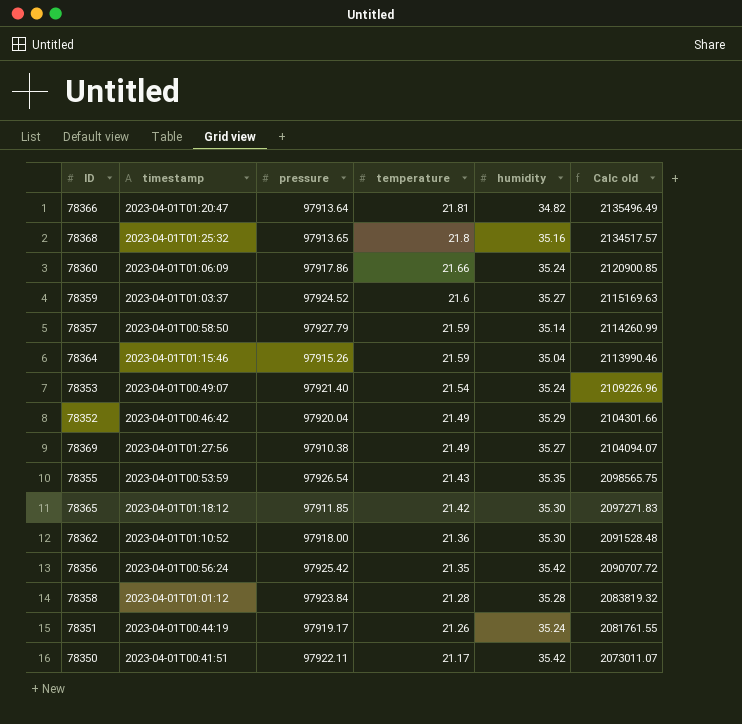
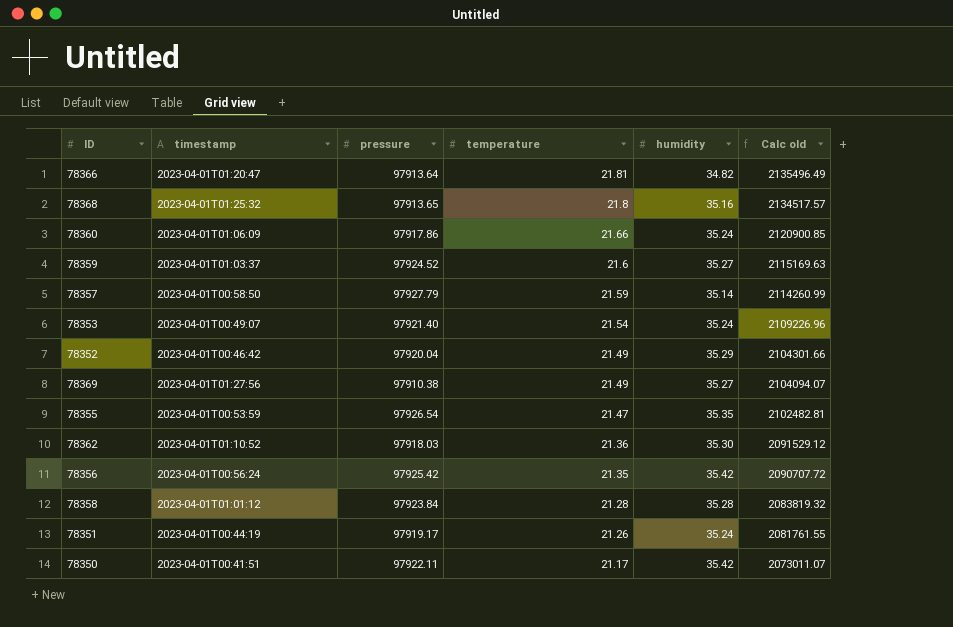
row 78364: 2023-04-01T01:15:46 | 97915.26 | 21.59 | 35.04 | 2113990.46 -> none
row 78365: 2023-04-01T01:18:12 | 97911.85 | 21.42 | 35.30 | 2097271.83 -> none
78355 | temperature: 21.43 -> 21.47
78355 | Calc old: 2098565.75 -> 2102482.81
78362 | pressure: 97918.00 -> 97918.03
78362 | Calc old: 2091528.48 -> 2091529.12

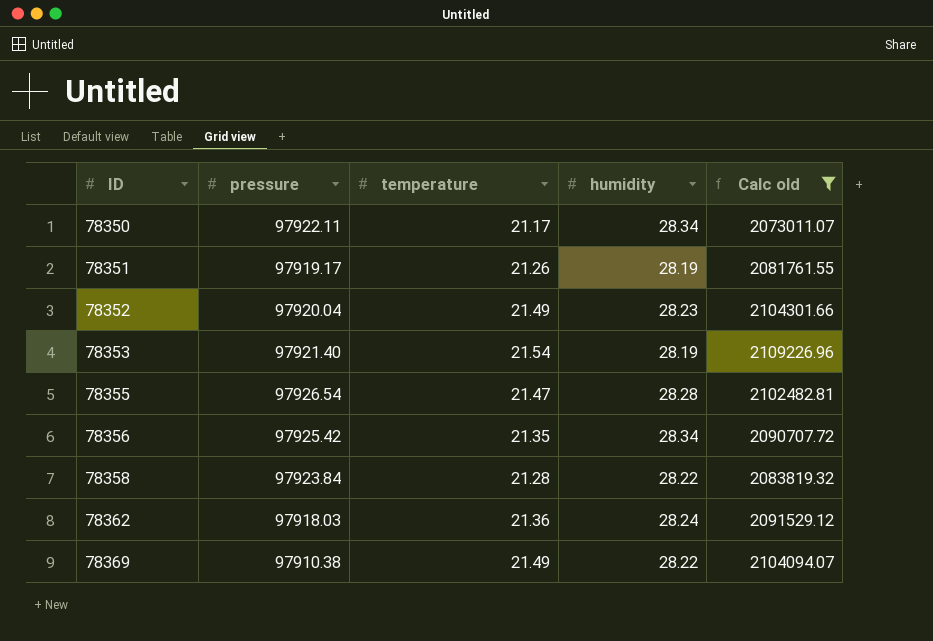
filter: none -> Calc old <= 2109226.96
row order: temperature descending -> ID ascending
column timestamp | position: 2 -> none
78350 | humidity: 35.42 -> 28.34
78351 | humidity: 35.24 -> 28.19
78352 | humidity: 35.29 -> 28.23
78353 | humidity: 35.24 -> 28.19
78355 | humidity: 35.35 -> 28.28
78356 | humidity: 35.42 -> 28.34
78358 | humidity: 35.28 -> 28.22
78362 | humidity: 35.30 -> 28.24
78369 | humidity: 35.27 -> 28.22

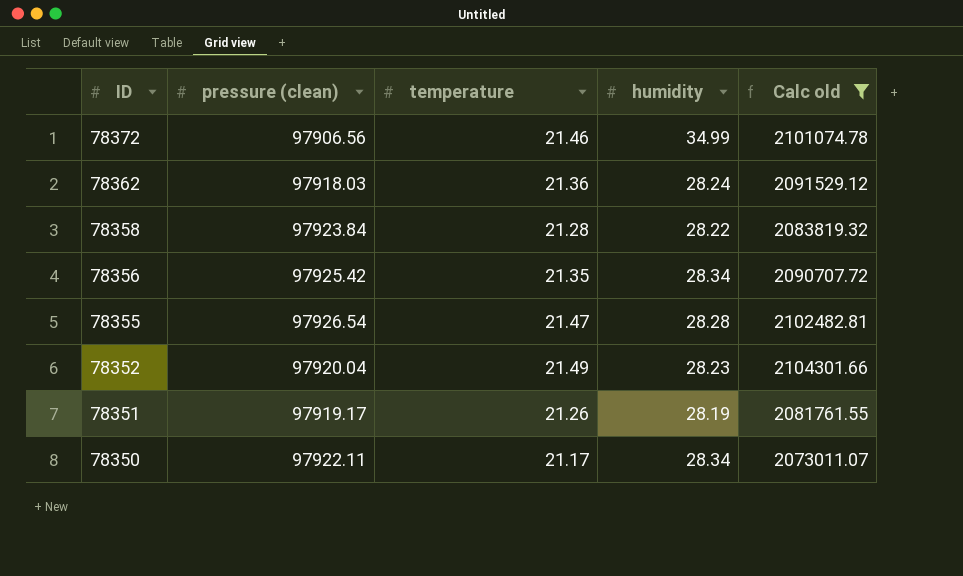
row order: ID ascending -> ID descending
column name: pressure -> pressure (clean)
row 78353: 97921.40 | 21.54 | 28.19 | 2109226.96 -> none
row 78369: 97910.38 | 21.49 | 28.22 | 2104094.07 -> none
row 78372: none -> 97906.56 | 21.46 | 34.99 | 2101074.78

